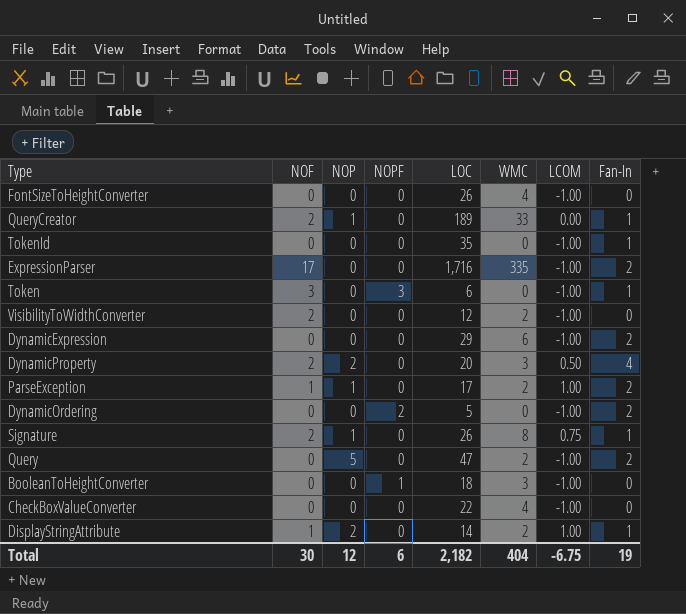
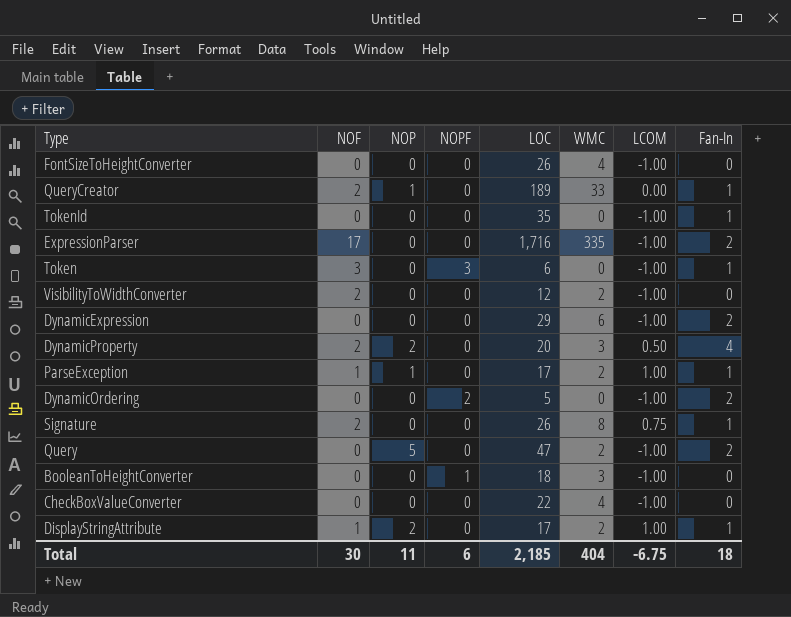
ParseException | Fan-In: 2 -> 1
Signature | NOP: 1 -> 0
DisplayStringAttribute | LOC: 14 -> 17
Total | NOP: 12 -> 11
Total | LOC: 2,182 -> 2,185
Total | Fan-In: 19 -> 18

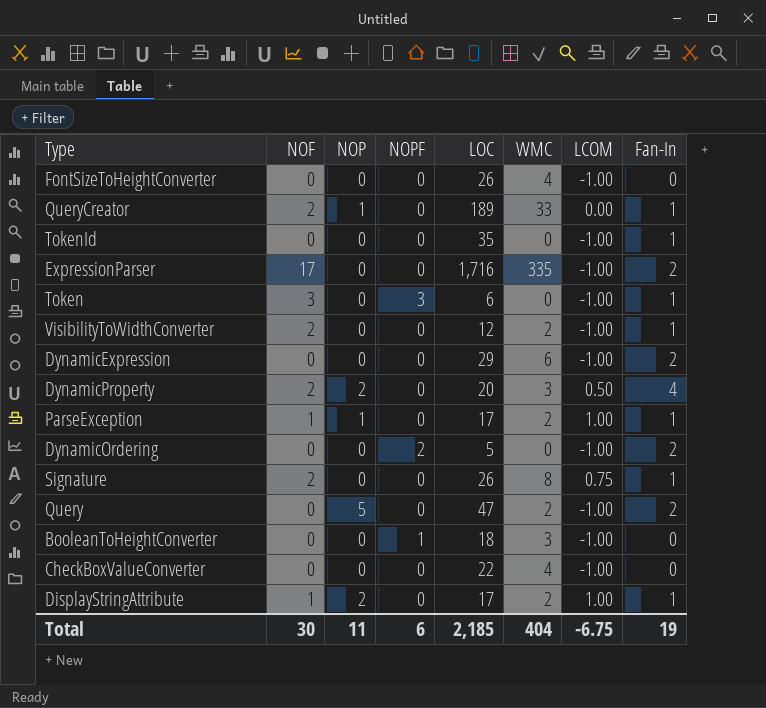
VisibilityToWidthConverter | Fan-In: 0 -> 1
Total | Fan-In: 18 -> 19

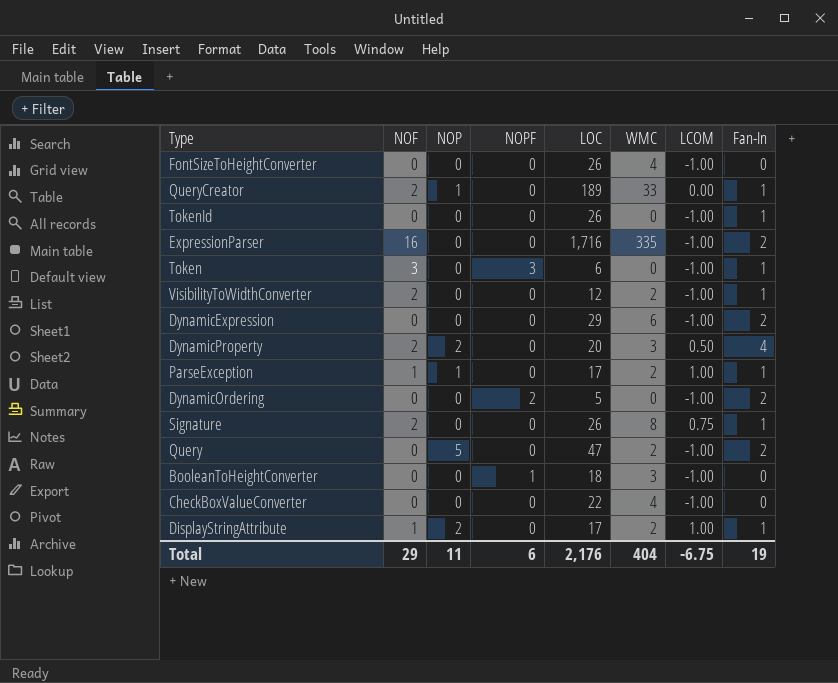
TokenId | LOC: 35 -> 26
ExpressionParser | NOF: 17 -> 16
Total | NOF: 30 -> 29
Total | LOC: 2,185 -> 2,176

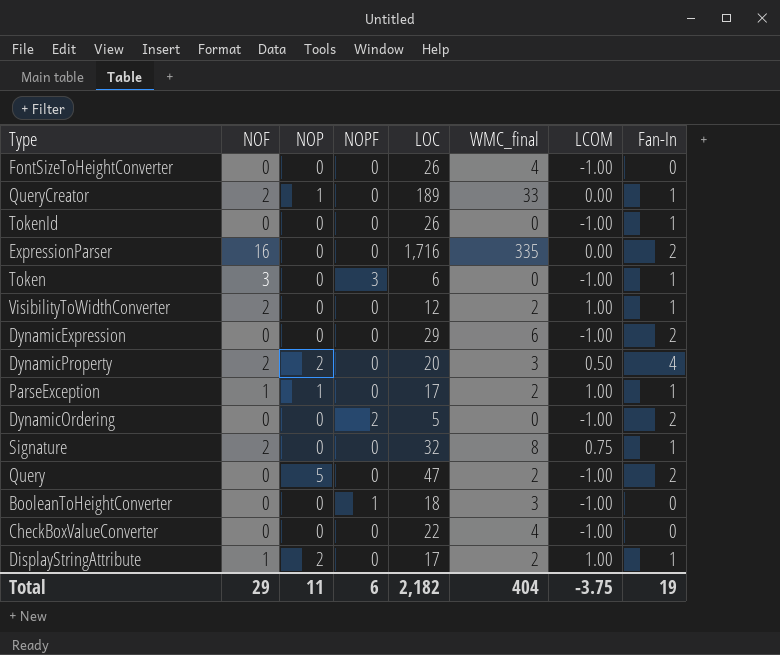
column name: WMC -> WMC_final
ExpressionParser | LCOM: -1.00 -> 0.00
VisibilityToWidthConverter | LCOM: -1.00 -> 1.00
Signature | LOC: 26 -> 32
Total | LOC: 2,176 -> 2,182
Total | LCOM: -6.75 -> -3.75

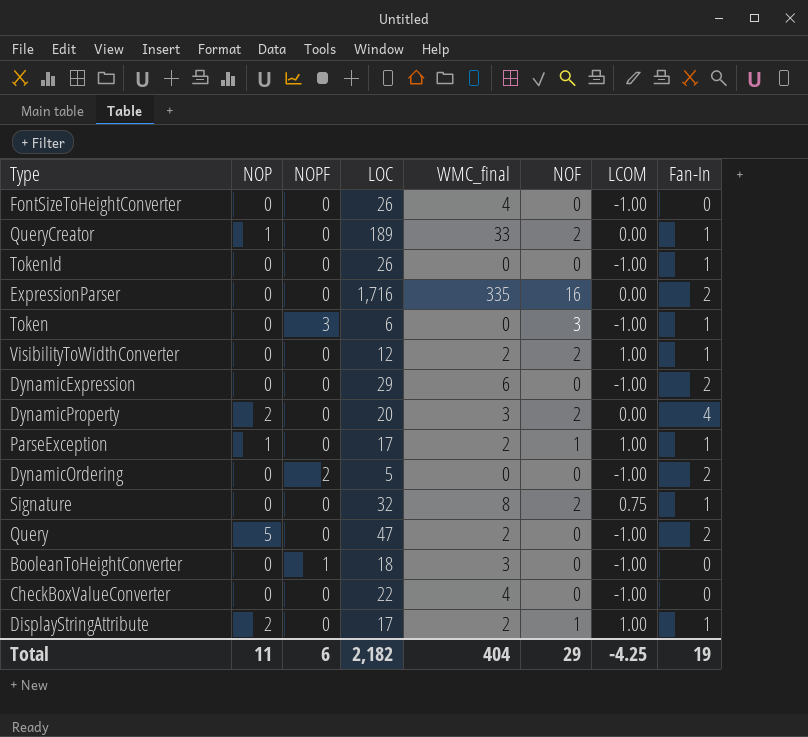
column NOF | position: 2 -> 6
DynamicProperty | LCOM: 0.50 -> 0.00
Total | LCOM: -3.75 -> -4.25

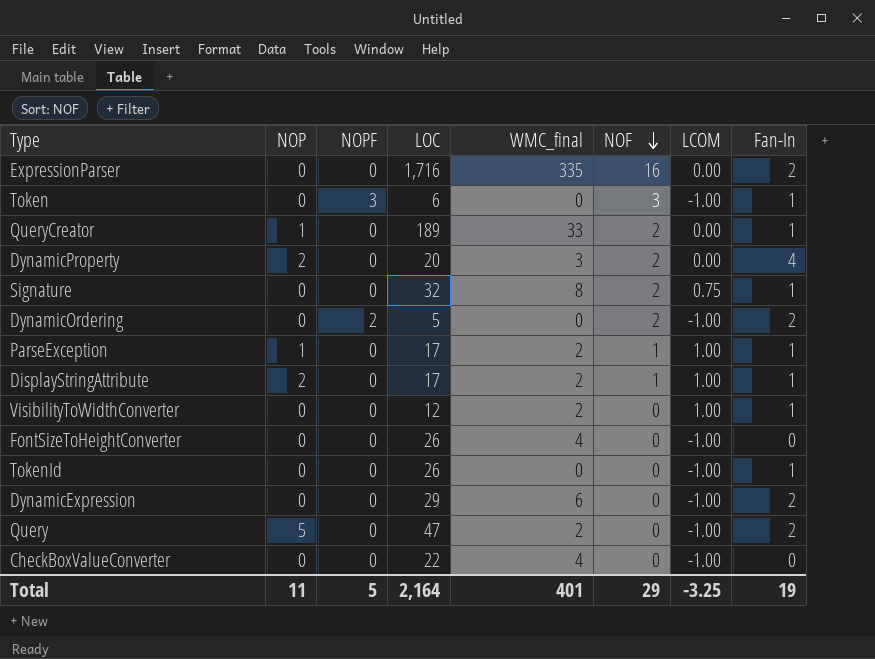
row order: none -> NOF descending
row BooleanToHeightConverter: 0 | 1 | 18 | 3 | 0 | -1.00 | 0 -> none
DynamicOrdering | NOF: 0 -> 2
VisibilityToWidthConverter | NOF: 2 -> 0
Total | NOPF: 6 -> 5
Total | LOC: 2,182 -> 2,164
Total | WMC_final: 404 -> 401
Total | LCOM: -4.25 -> -3.25

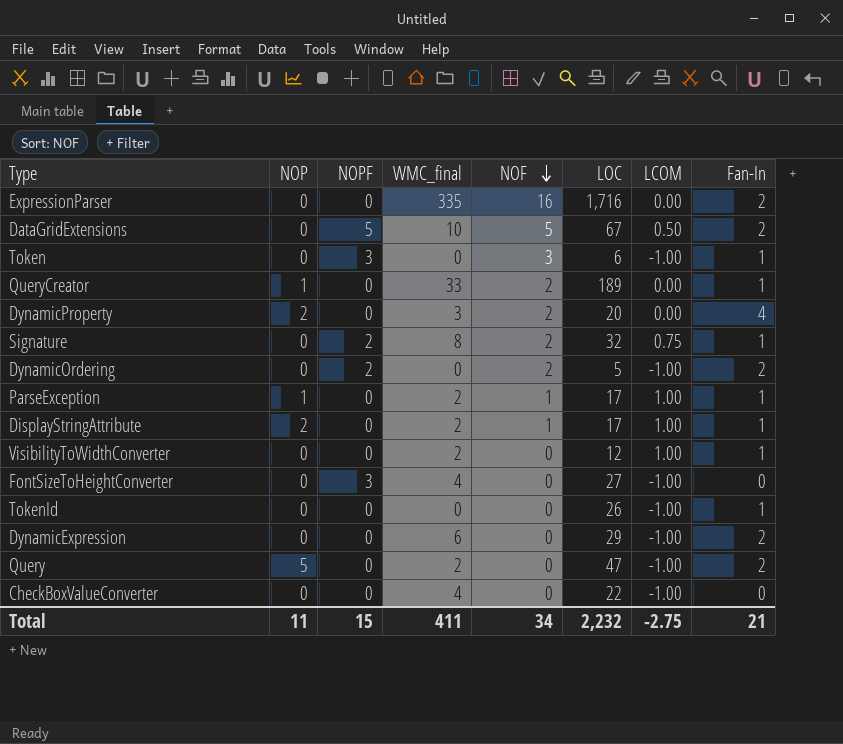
column LOC | position: 4 -> 6
row DataGridExtensions: none -> 0 | 5 | 10 | 5 | 67 | 0.50 | 2
Signature | NOPF: 0 -> 2
FontSizeToHeightConverter | NOPF: 0 -> 3
FontSizeToHeightConverter | LOC: 26 -> 27
Total | NOPF: 5 -> 15
Total | WMC_final: 401 -> 411
Total | NOF: 29 -> 34
Total | LOC: 2,164 -> 2,232
Total | LCOM: -3.25 -> -2.75
Total | Fan-In: 19 -> 21

